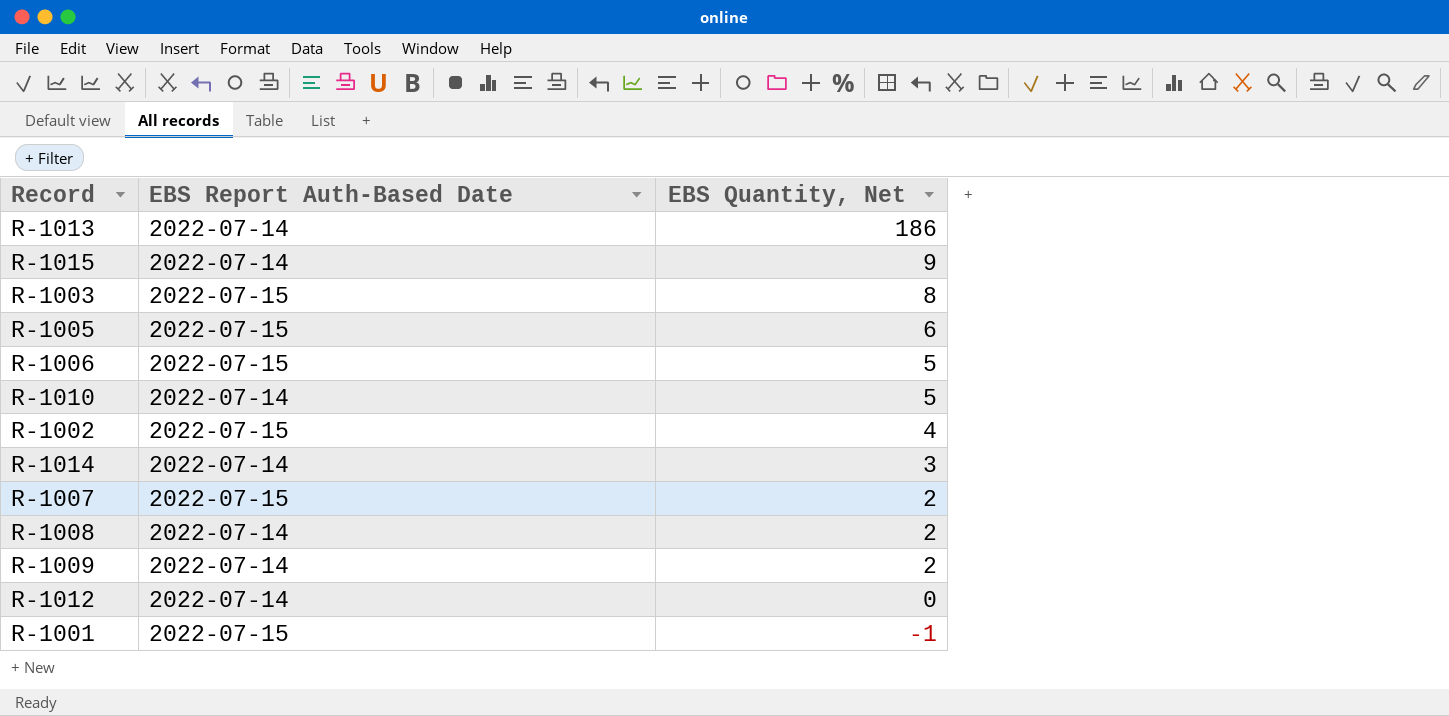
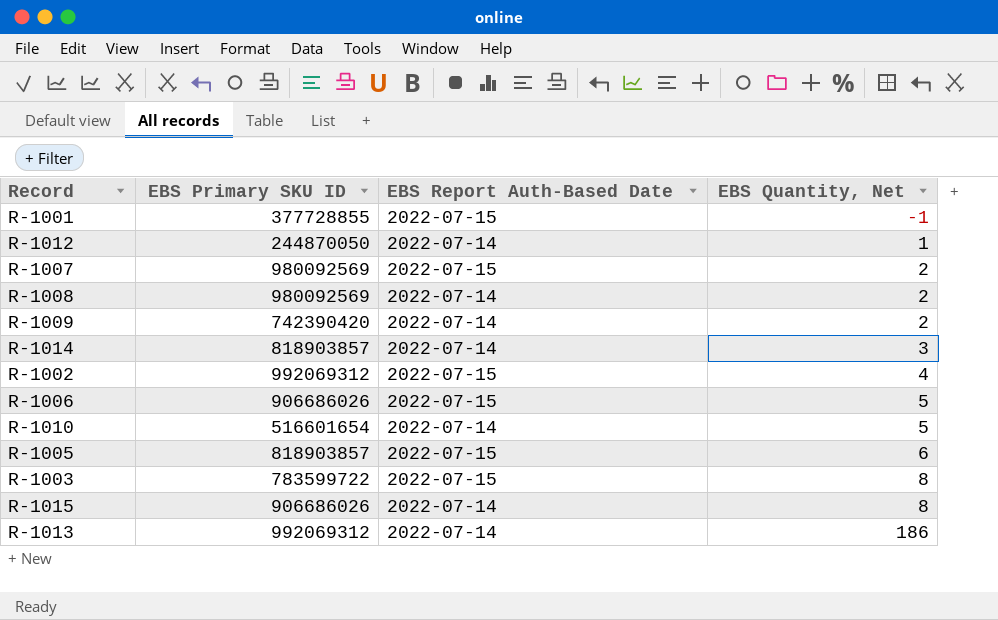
row order: EBS Quantity, Net descending -> EBS Quantity, Net ascending
column EBS Primary SKU ID | position: none -> 2
R-1012 | EBS Quantity, Net: 0 -> 1
R-1015 | EBS Quantity, Net: 9 -> 8

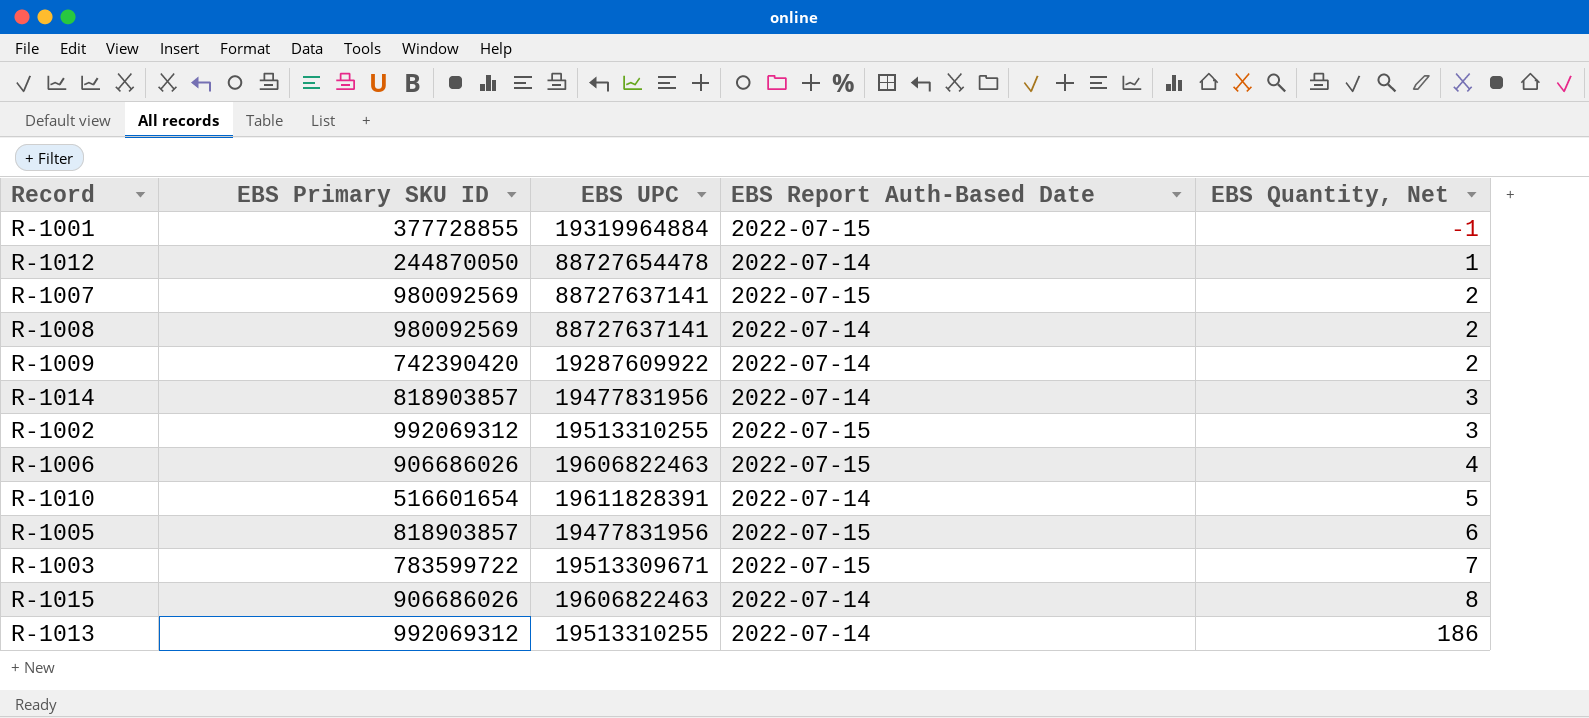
column EBS UPC | position: none -> 3
R-1002 | EBS Quantity, Net: 4 -> 3
R-1006 | EBS Quantity, Net: 5 -> 4
R-1003 | EBS Quantity, Net: 8 -> 7

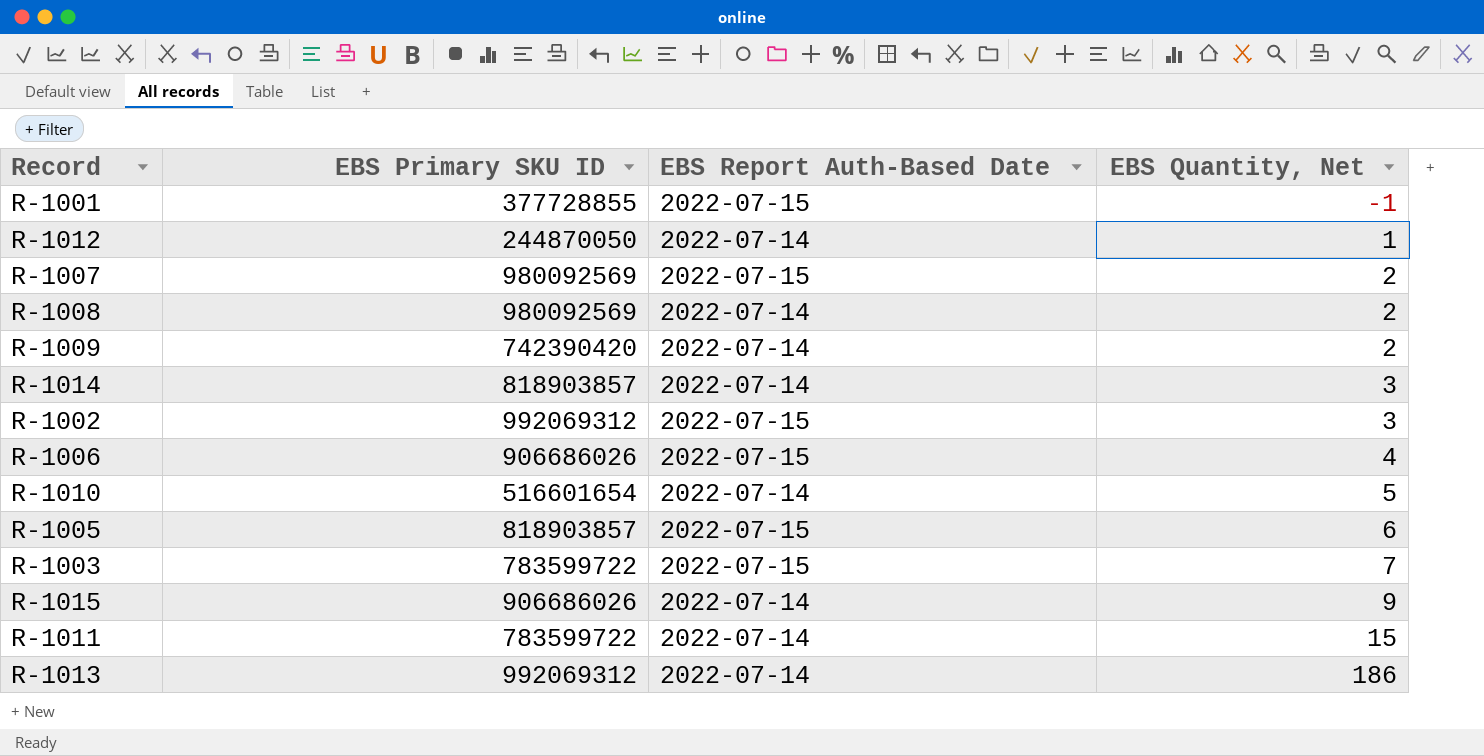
column EBS UPC | position: 3 -> none
R-1015 | EBS Quantity, Net: 8 -> 9
row R-1011: none -> 783599722 | 2022-07-14 | 15

